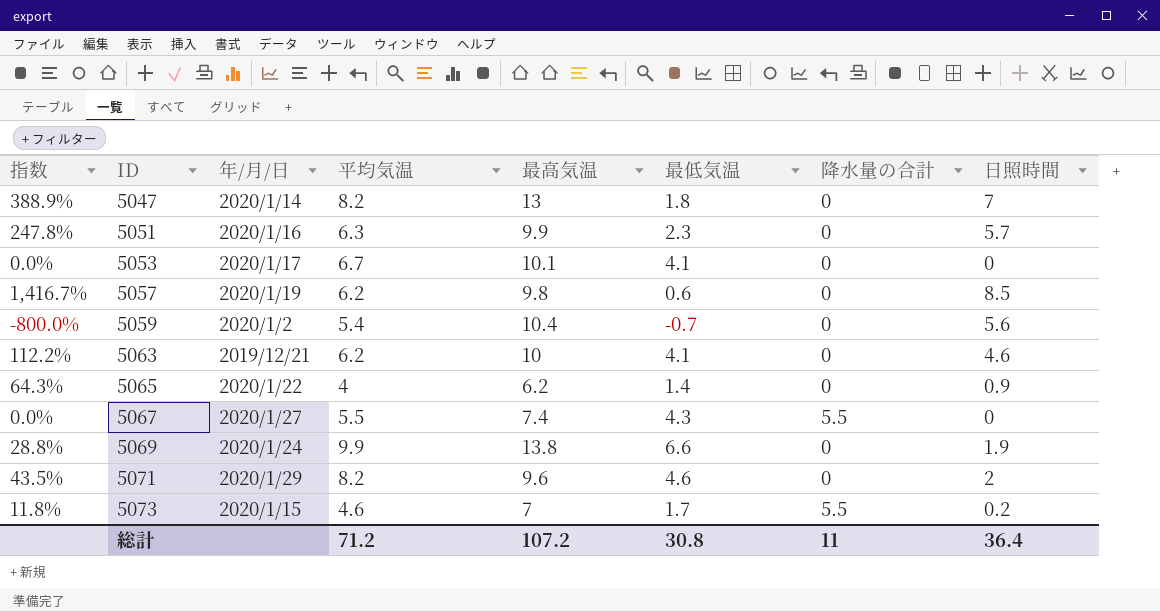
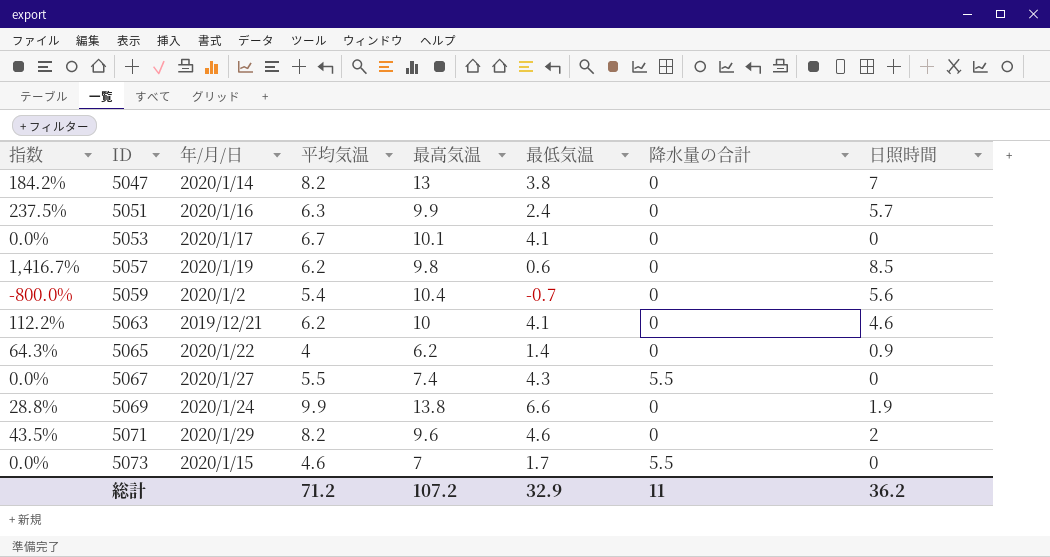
5047 | 指数: 388.9% -> 184.2%
5047 | 最低気温: 1.8 -> 3.8
5051 | 指数: 247.8% -> 237.5%
5051 | 最低気温: 2.3 -> 2.4
5073 | 指数: 11.8% -> 0.0%
5073 | 日照時間: 0.2 -> 0
総計 | 最低気温: 30.8 -> 32.9
総計 | 日照時間: 36.4 -> 36.2

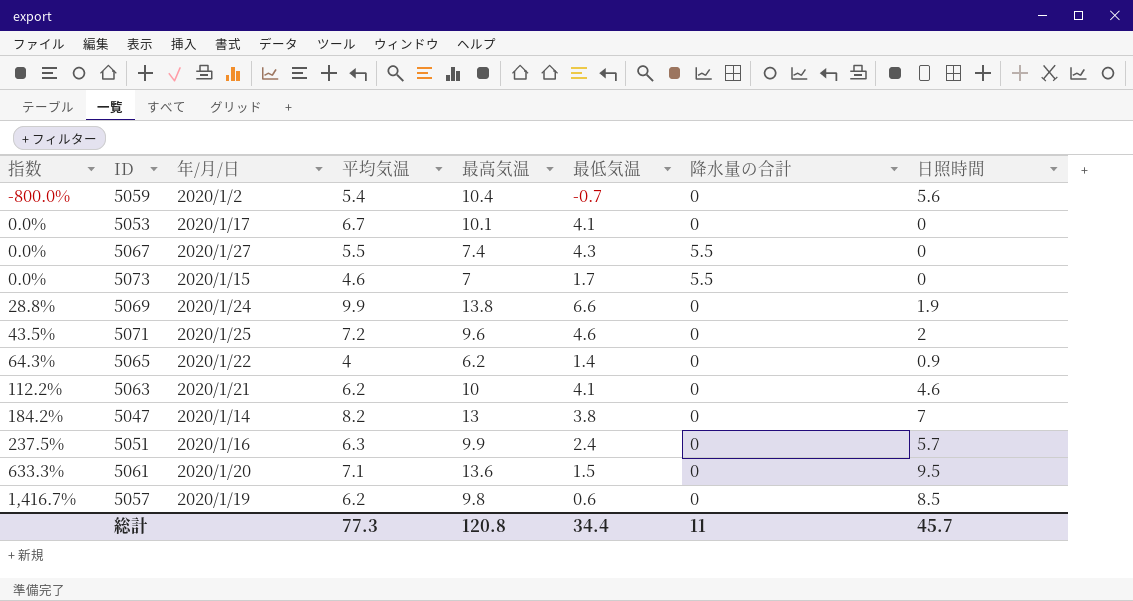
row order: ID ascending -> 指数 ascending
5071 | 年/月/日: 2020/1/29 -> 2020/1/25
5071 | 平均気温: 8.2 -> 7.2
5063 | 年/月/日: 2019/12/21 -> 2020/1/21
row 5061: none -> 633.3% | 2020/1/20 | 7.1 | 13.6 | 1.5 | 0 | 9.5
総計 | 平均気温: 71.2 -> 77.3
総計 | 最高気温: 107.2 -> 120.8
総計 | 最低気温: 32.9 -> 34.4
総計 | 日照時間: 36.2 -> 45.7

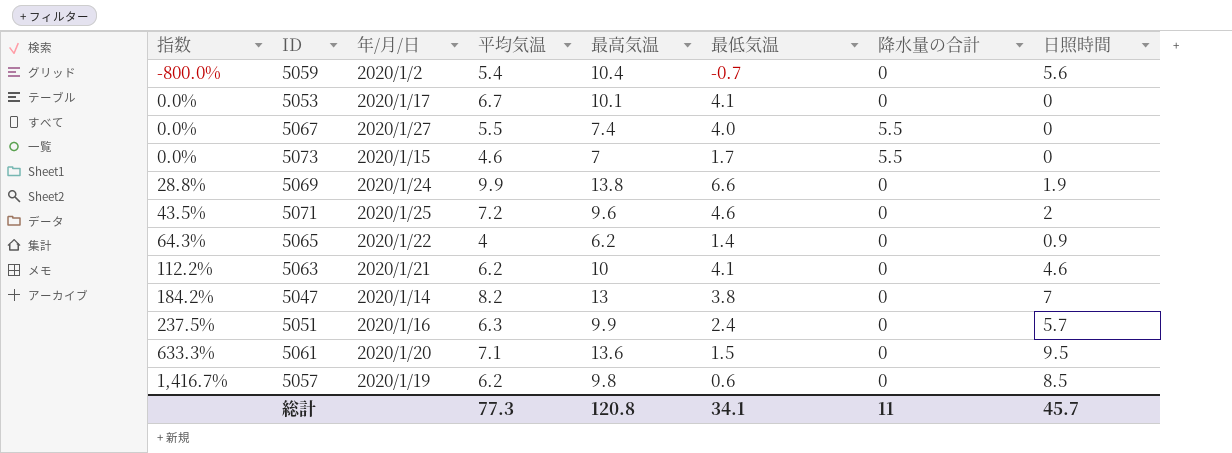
5067 | 最低気温: 4.3 -> 4.0
総計 | 最低気温: 34.4 -> 34.1

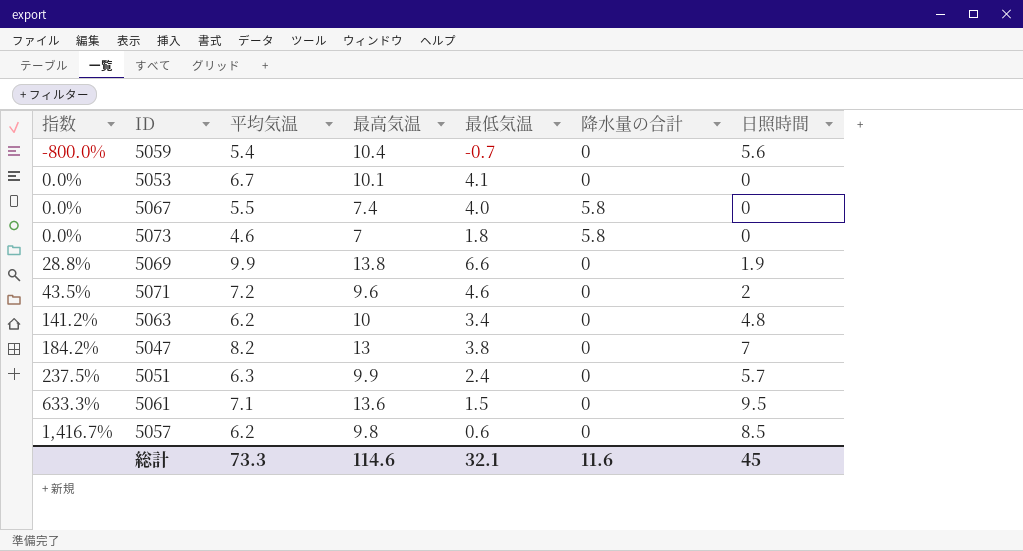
column 年/月/日 | position: 3 -> none
row 5065: 64.3% | 2020/1/22 | 4 | 6.2 | 1.4 | 0 | 0.9 -> none
5067 | 降水量の合計: 5.5 -> 5.8
5073 | 最低気温: 1.7 -> 1.8
5073 | 降水量の合計: 5.5 -> 5.8
5063 | 指数: 112.2% -> 141.2%
5063 | 最低気温: 4.1 -> 3.4
5063 | 日照時間: 4.6 -> 4.8
総計 | 平均気温: 77.3 -> 73.3
総計 | 最高気温: 120.8 -> 114.6
総計 | 最低気温: 34.1 -> 32.1
総計 | 降水量の合計: 11 -> 11.6
総計 | 日照時間: 45.7 -> 45

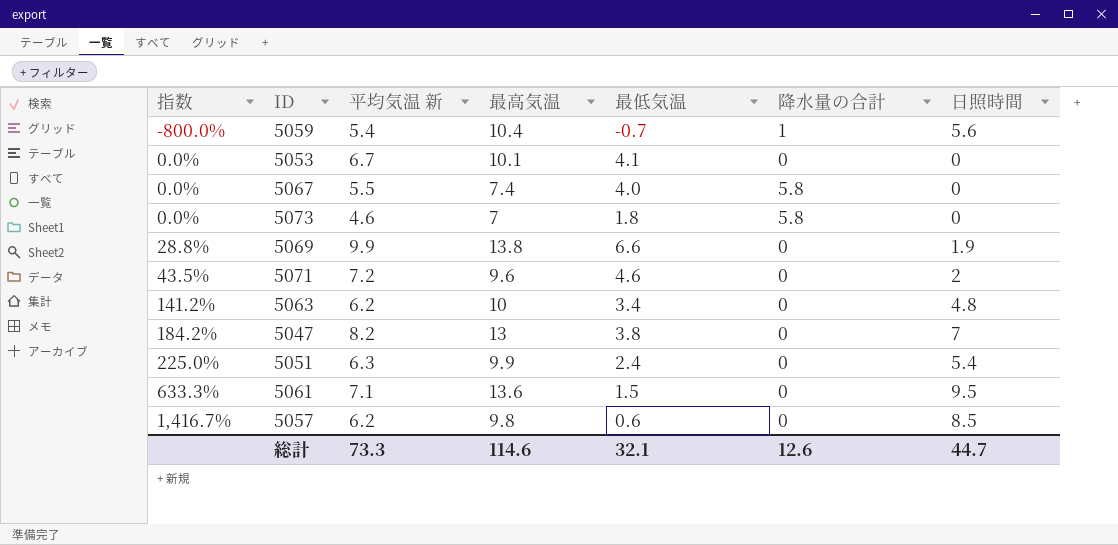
column name: 平均気温 -> 平均気温 新
5059 | 降水量の合計: 0 -> 1
5051 | 指数: 237.5% -> 225.0%
5051 | 日照時間: 5.7 -> 5.4
総計 | 降水量の合計: 11.6 -> 12.6
総計 | 日照時間: 45 -> 44.7

